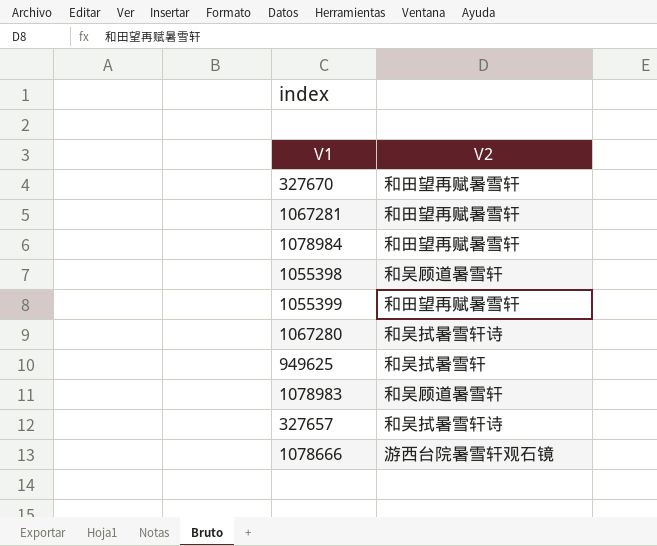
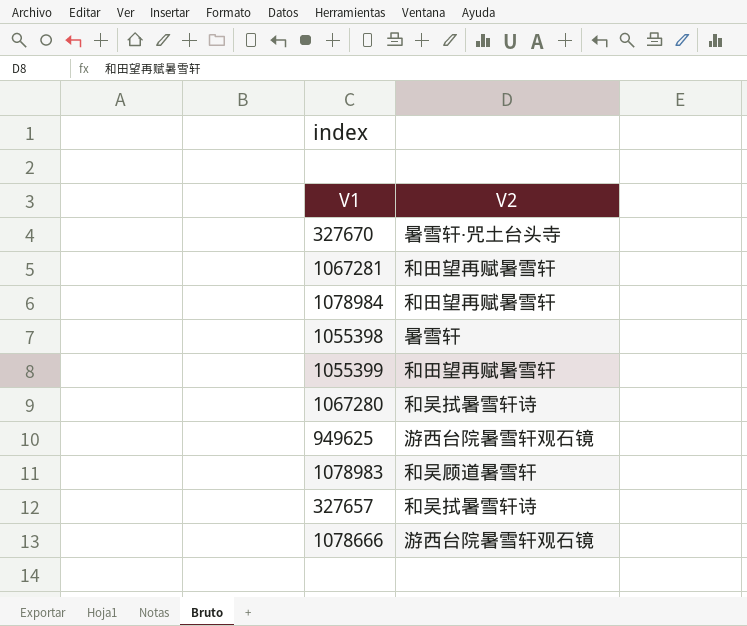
327670 | V2: 和田望再赋暑雪轩 -> 暑雪轩·咒土台头寺
1055398 | V2: 和吴顾道暑雪轩 -> 暑雪轩
949625 | V2: 和吴拭暑雪轩 -> 游西台院暑雪轩观石镜

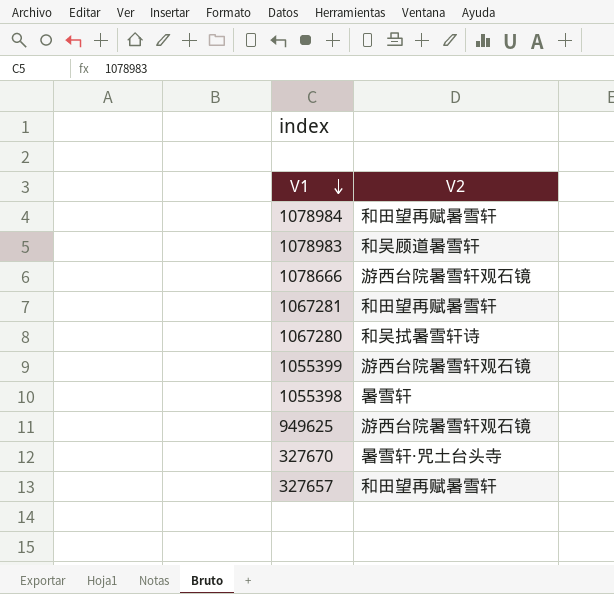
row order: none -> V1 descending
1055399 | V2: 和田望再赋暑雪轩 -> 游西台院暑雪轩观石镜
327657 | V2: 和吴拭暑雪轩诗 -> 和田望再赋暑雪轩

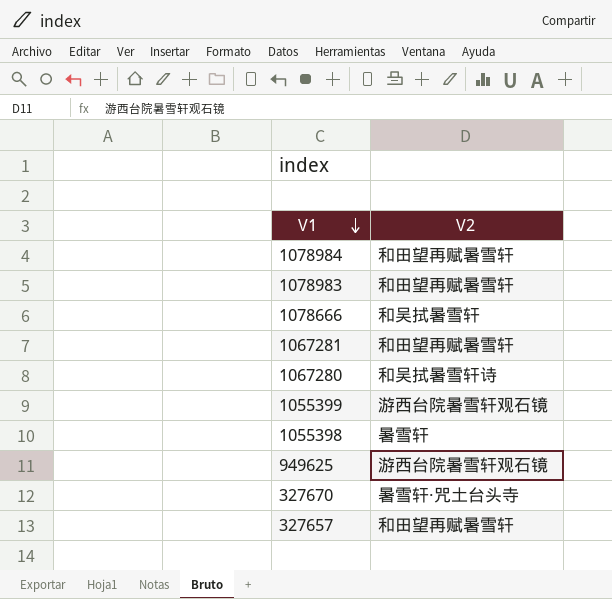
1078983 | V2: 和吴顾道暑雪轩 -> 和田望再赋暑雪轩
1078666 | V2: 游西台院暑雪轩观石镜 -> 和吴拭暑雪轩

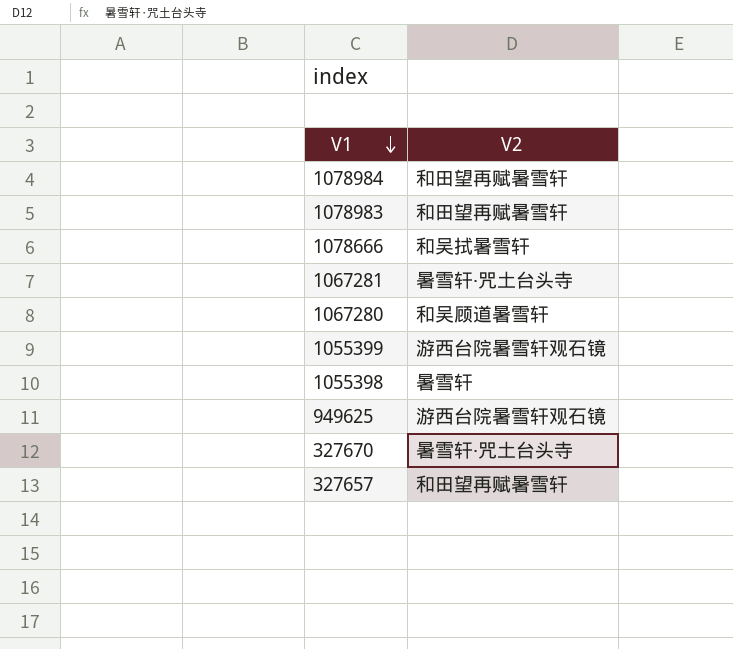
1067281 | V2: 和田望再赋暑雪轩 -> 暑雪轩·咒土台头寺
1067280 | V2: 和吴拭暑雪轩诗 -> 和吴顾道暑雪轩

